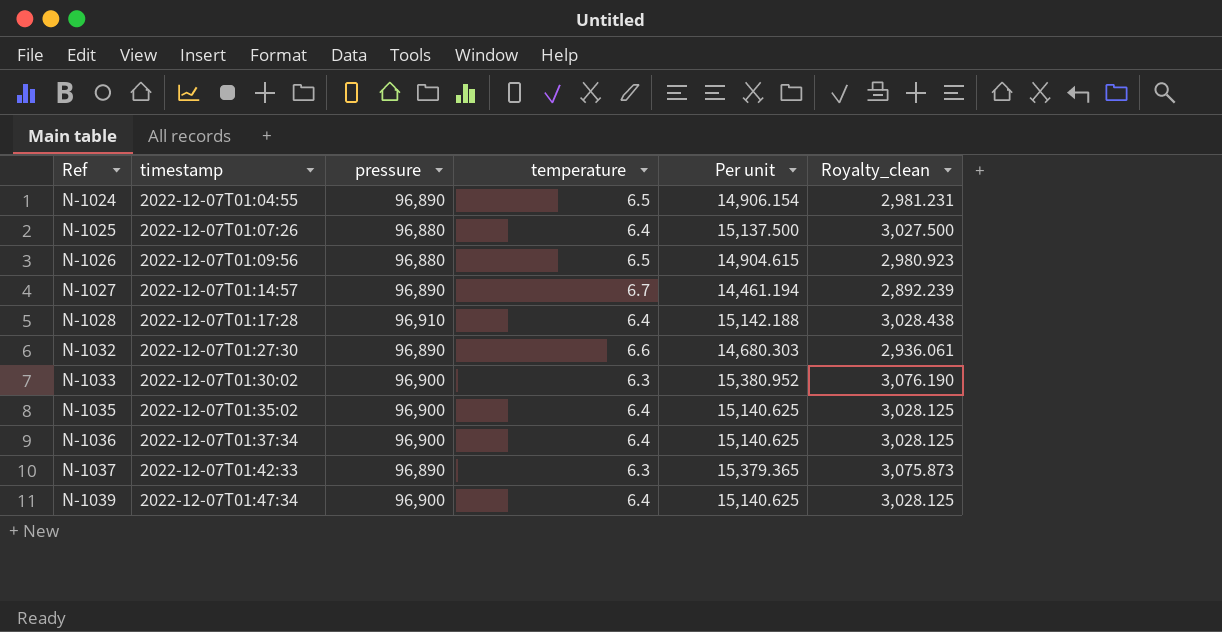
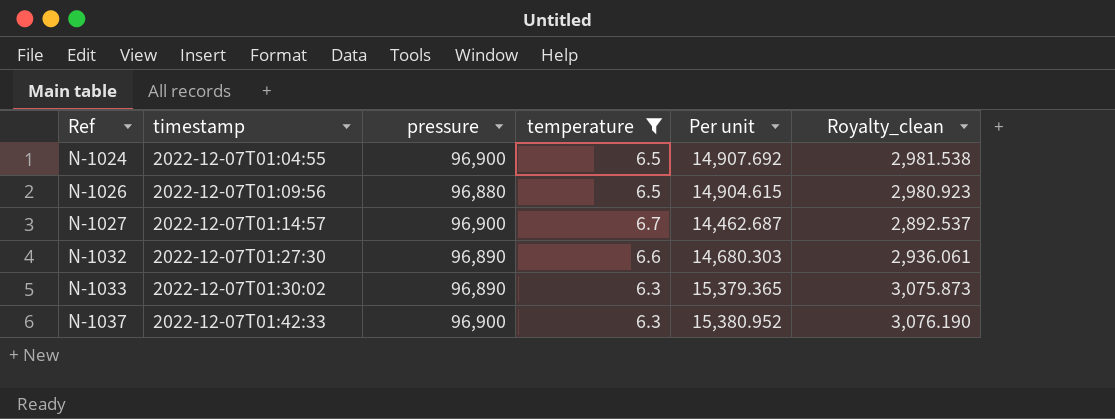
filter: none -> temperature != 6.4
N-1024 | pressure: 96,890 -> 96,900
N-1024 | Per unit: 14,906.154 -> 14,907.692
N-1024 | Royalty_clean: 2,981.231 -> 2,981.538
N-1027 | pressure: 96,890 -> 96,900
N-1027 | Per unit: 14,461.194 -> 14,462.687
N-1027 | Royalty_clean: 2,892.239 -> 2,892.537
N-1033 | pressure: 96,900 -> 96,890
N-1033 | Per unit: 15,380.952 -> 15,379.365
N-1033 | Royalty_clean: 3,076.190 -> 3,075.873
N-1037 | pressure: 96,890 -> 96,900
N-1037 | Per unit: 15,379.365 -> 15,380.952
N-1037 | Royalty_clean: 3,075.873 -> 3,076.190

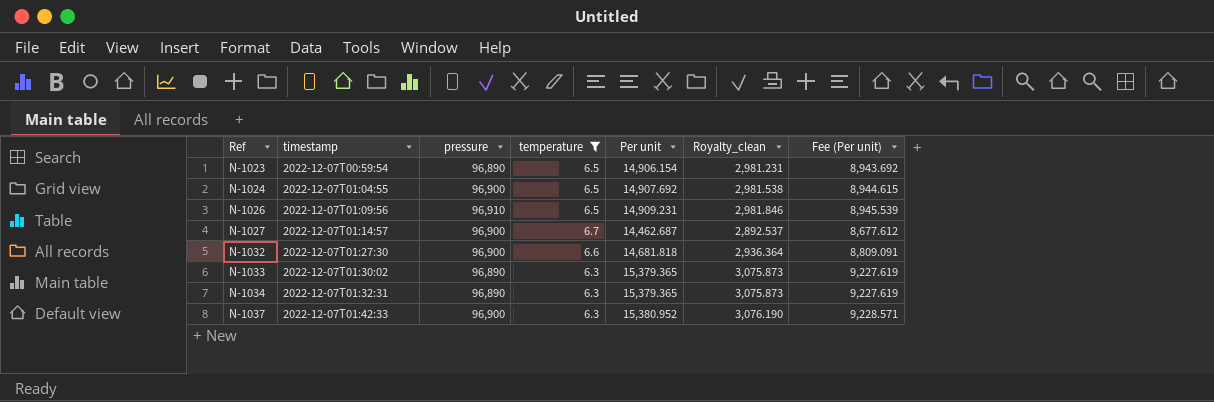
column Fee (Per unit) | formula: none -> [Per unit] * 0.6
row N-1023: none -> 2022-12-07T00:59:54 | 96,890 | 6.5 | 14,906.154 | 2,981.231 | 8,943.692
N-1026 | pressure: 96,880 -> 96,910
N-1026 | Per unit: 14,904.615 -> 14,909.231
N-1026 | Royalty_clean: 2,980.923 -> 2,981.846
N-1032 | pressure: 96,890 -> 96,900
N-1032 | Per unit: 14,680.303 -> 14,681.818
N-1032 | Royalty_clean: 2,936.061 -> 2,936.364
row N-1034: none -> 2022-12-07T01:32:31 | 96,890 | 6.3 | 15,379.365 | 3,075.873 | 9,227.619

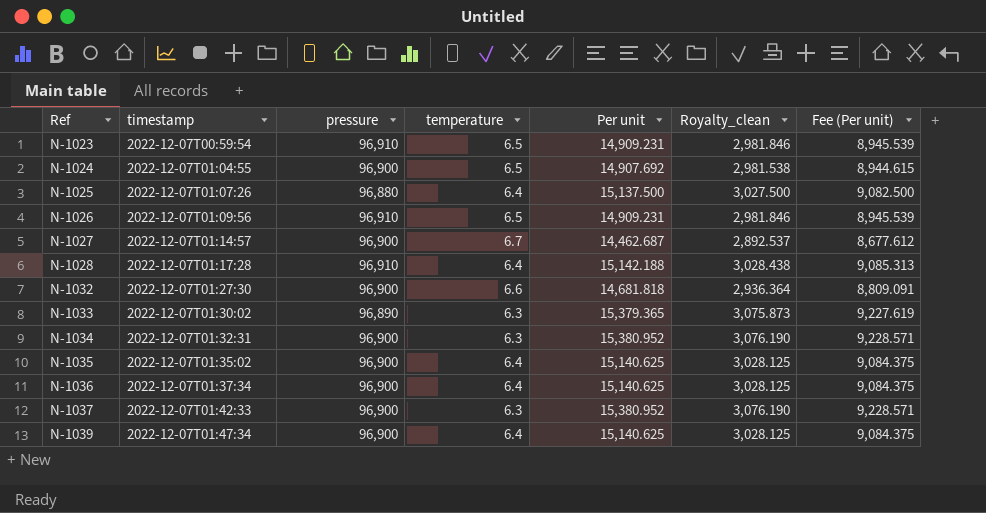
filter: temperature != 6.4 -> none
N-1023 | pressure: 96,890 -> 96,910
N-1023 | Per unit: 14,906.154 -> 14,909.231
N-1023 | Royalty_clean: 2,981.231 -> 2,981.846
N-1023 | Fee (Per unit): 8,943.692 -> 8,945.539
N-1034 | pressure: 96,890 -> 96,900
N-1034 | Per unit: 15,379.365 -> 15,380.952
N-1034 | Royalty_clean: 3,075.873 -> 3,076.190
N-1034 | Fee (Per unit): 9,227.619 -> 9,228.571

